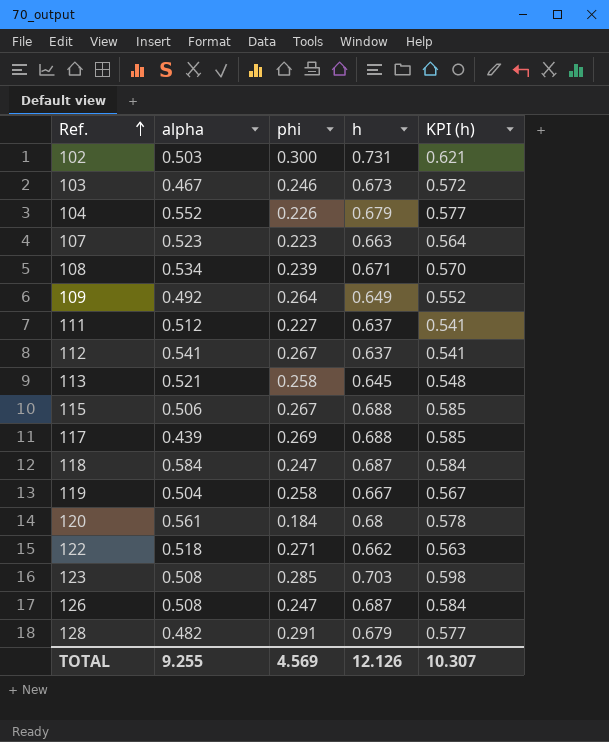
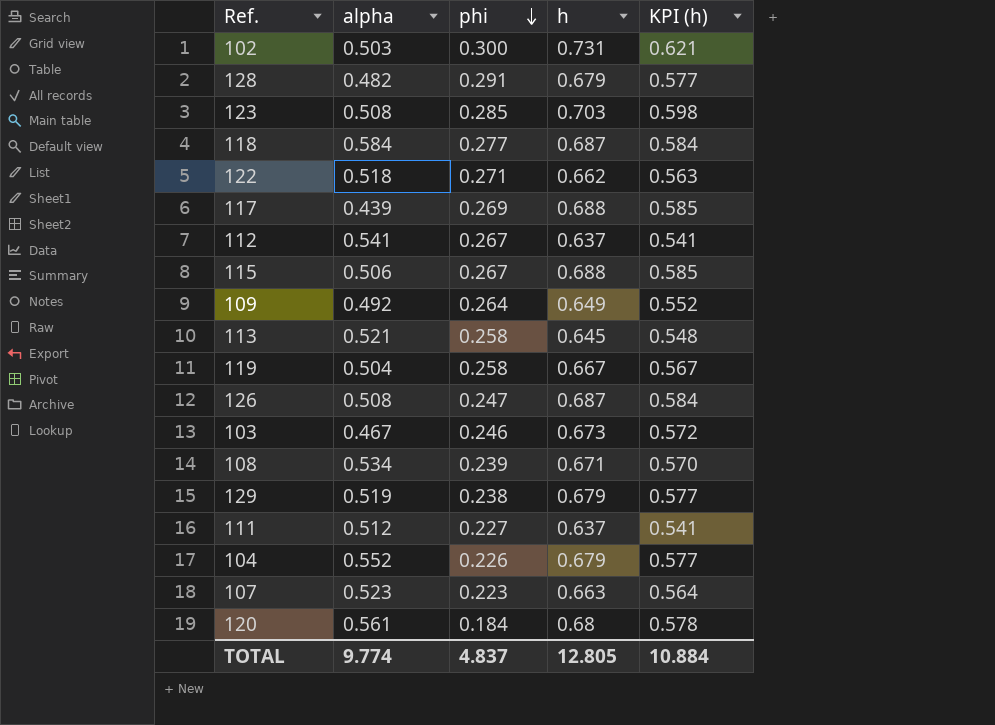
row order: Ref. ascending -> phi descending
118 | phi: 0.247 -> 0.277
row 129: none -> 0.519 | 0.238 | 0.679 | 0.577
TOTAL | alpha: 9.255 -> 9.774
TOTAL | phi: 4.569 -> 4.837
TOTAL | h: 12.126 -> 12.805
TOTAL | KPI (h): 10.307 -> 10.884

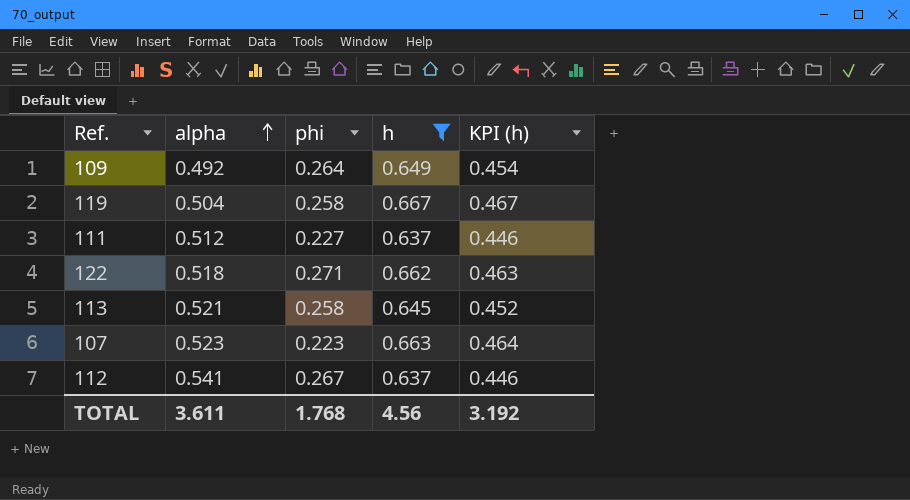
filter: none -> h <= 0.667
row order: phi descending -> alpha ascending
column KPI (h) | formula: [h] * 0.85 -> [h] * 0.7
TOTAL | alpha: 9.774 -> 3.611
TOTAL | phi: 4.837 -> 1.768
TOTAL | h: 12.805 -> 4.56
TOTAL | KPI (h): 10.884 -> 3.192

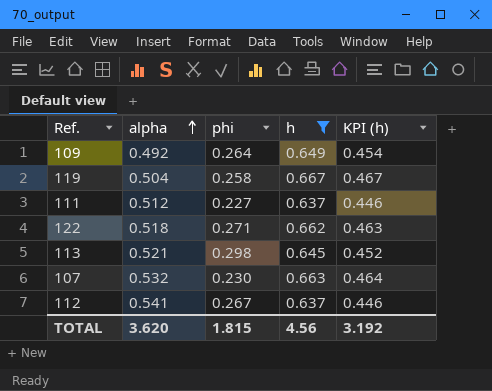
113 | phi: 0.258 -> 0.298
107 | alpha: 0.523 -> 0.532
107 | phi: 0.223 -> 0.230
TOTAL | alpha: 3.611 -> 3.620
TOTAL | phi: 1.768 -> 1.815

